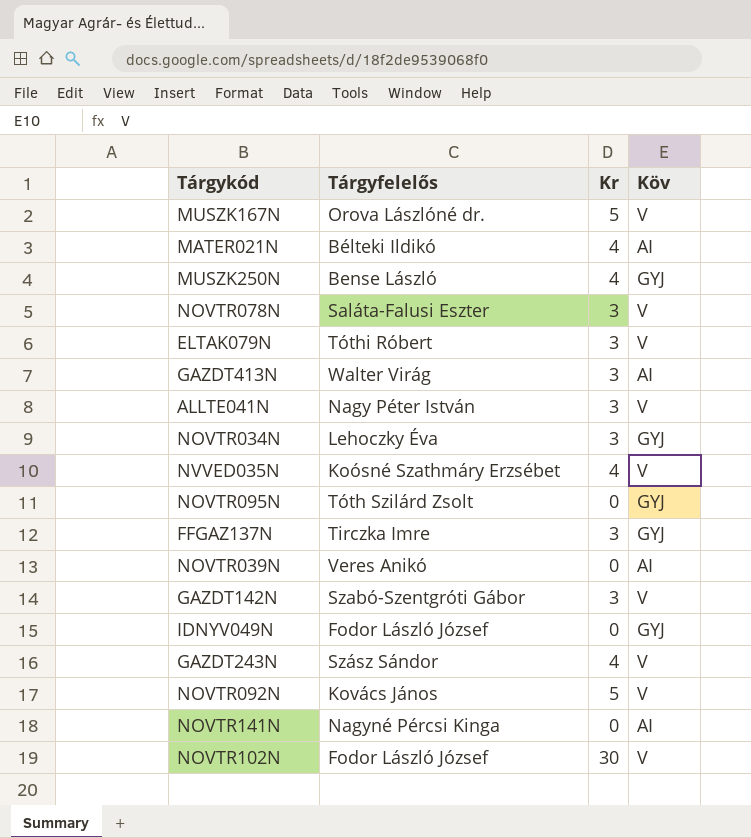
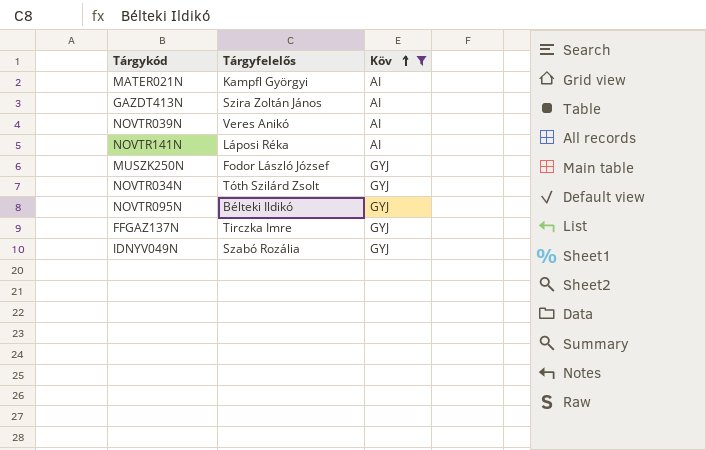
filter: none -> Köv != V
row order: none -> Köv ascending
column Kr | position: 3 -> none
MATER021N | Tárgyfelelős: Bélteki Ildikó -> Kampfl Györgyi
GAZDT413N | Tárgyfelelős: Walter Virág -> Szira Zoltán János
NOVTR141N | Tárgyfelelős: Nagyné Pércsi Kinga -> Láposi Réka
MUSZK250N | Tárgyfelelős: Bense László -> Fodor László József
NOVTR034N | Tárgyfelelős: Lehoczky Éva -> Tóth Szilárd Zsolt
NOVTR095N | Tárgyfelelős: Tóth Szilárd Zsolt -> Bélteki Ildikó
IDNYV049N | Tárgyfelelős: Fodor László József -> Szabó Rozália

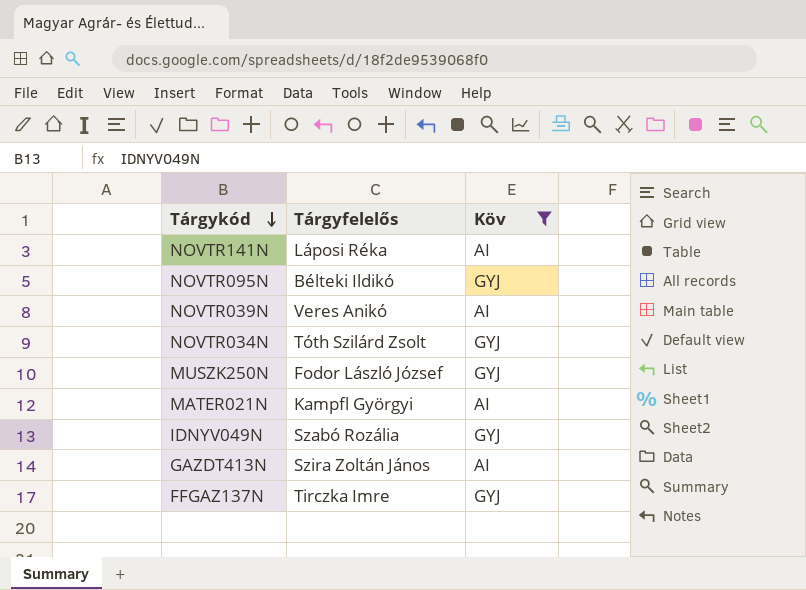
row order: Köv ascending -> Tárgykód descending

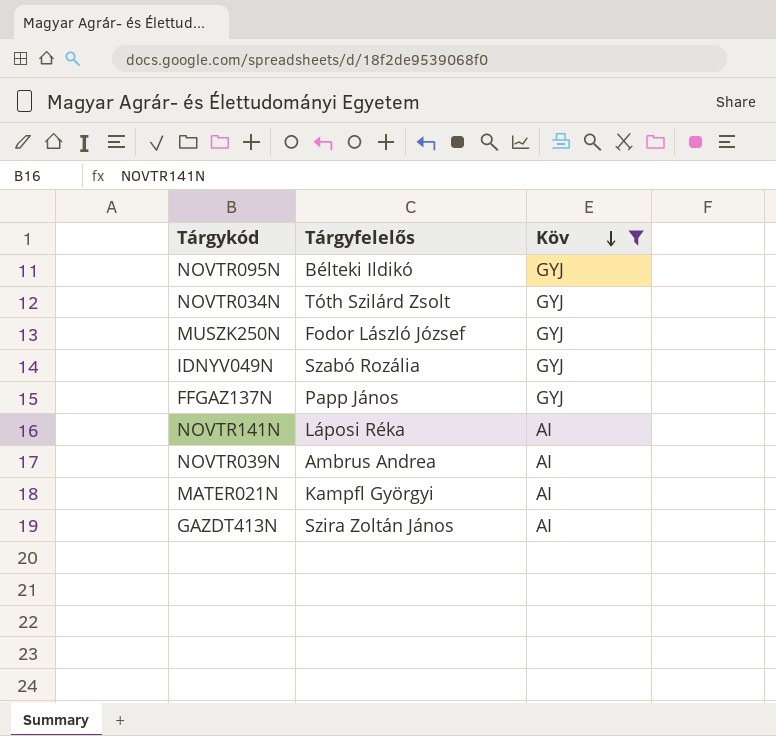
row order: Tárgykód descending -> Köv descending
FFGAZ137N | Tárgyfelelős: Tirczka Imre -> Papp János
NOVTR039N | Tárgyfelelős: Veres Anikó -> Ambrus Andrea

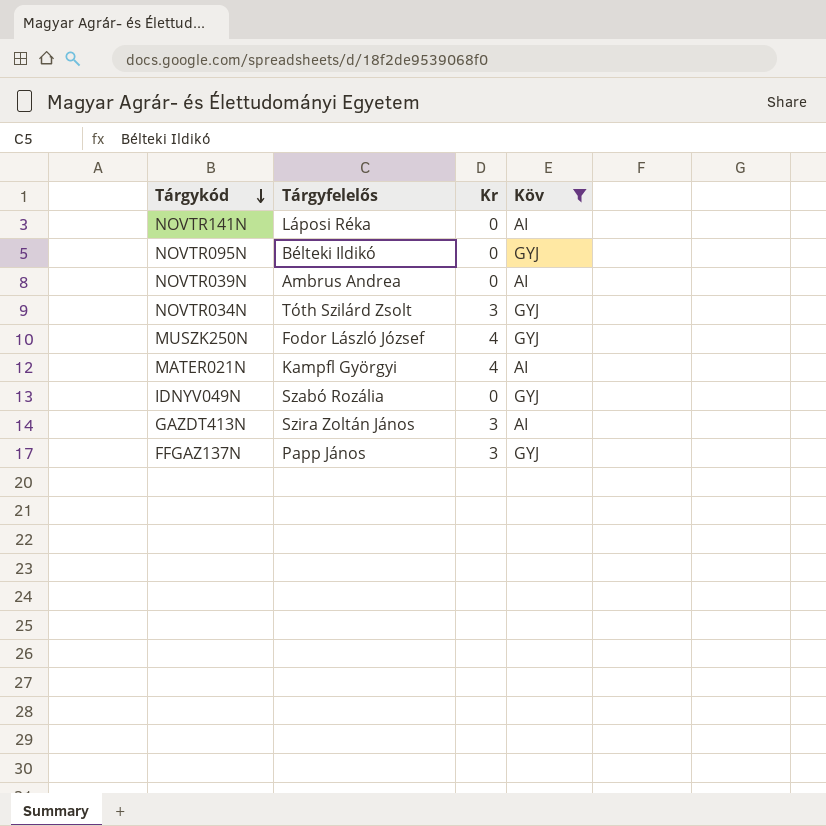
row order: Köv descending -> Tárgykód descending
column Kr | position: none -> 3

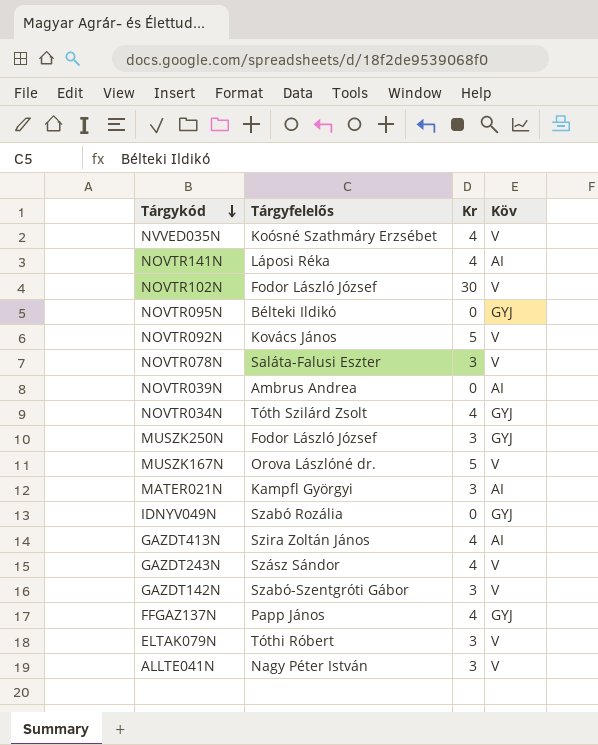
filter: Köv != V -> none
NOVTR141N | Kr: 0 -> 4
NOVTR034N | Kr: 3 -> 4
MUSZK250N | Kr: 4 -> 3
MATER021N | Kr: 4 -> 3
GAZDT413N | Kr: 3 -> 4
FFGAZ137N | Kr: 3 -> 4

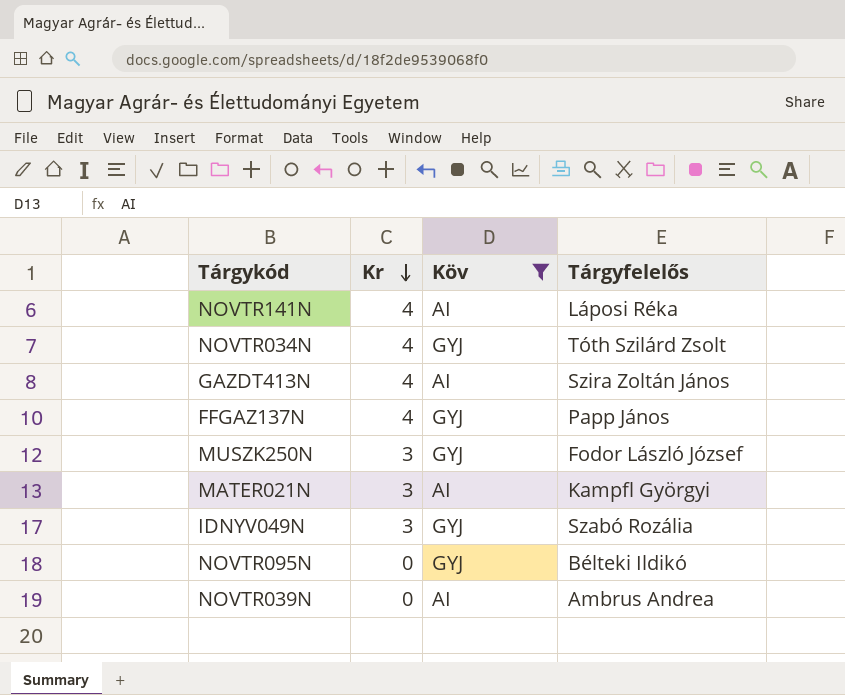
filter: none -> Köv != V
row order: Tárgykód descending -> Kr descending
column Tárgyfelelős | position: 2 -> 4
IDNYV049N | Kr: 0 -> 3

